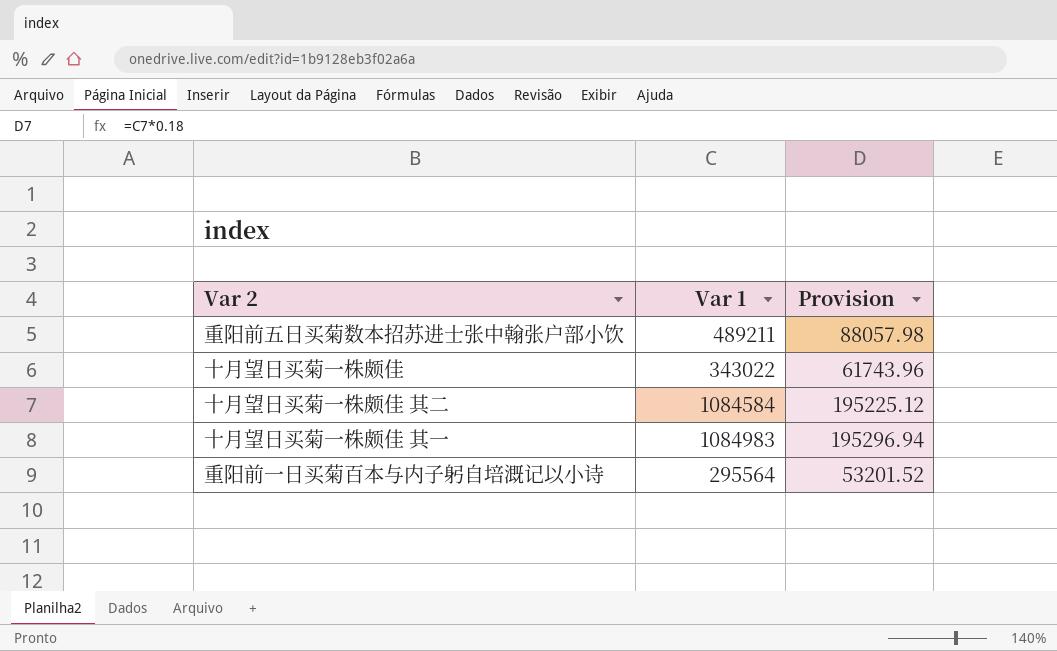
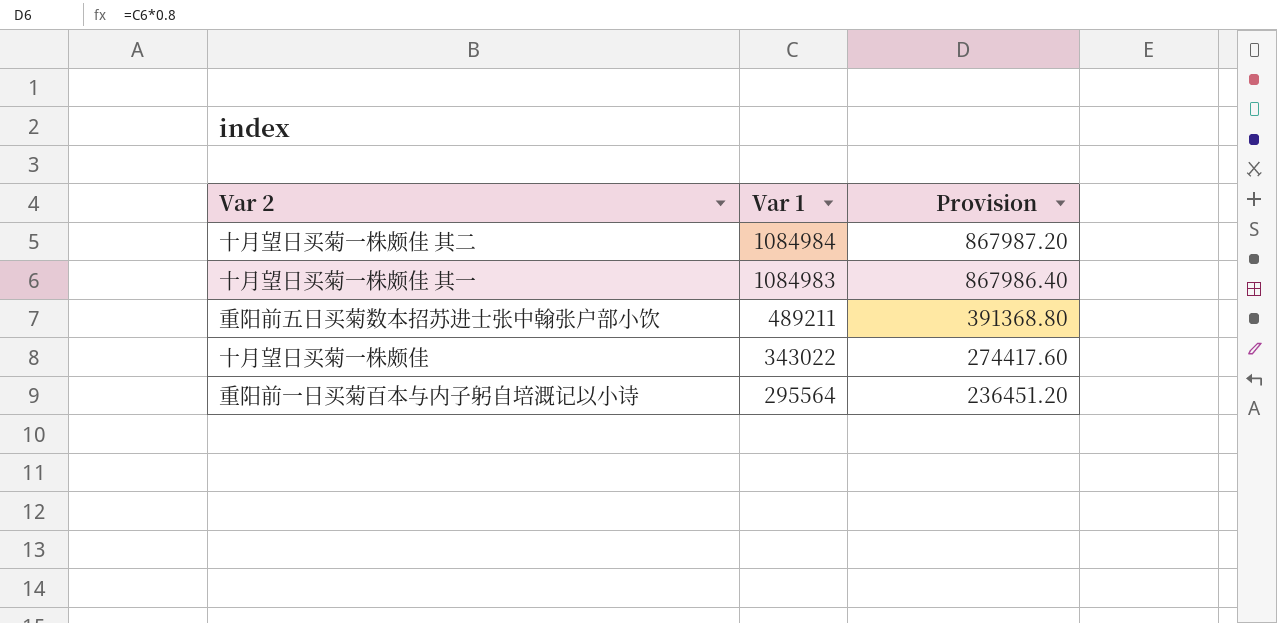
row order: none -> Var 1 descending
column Provision | formula: [Var 1] * 0.18 -> [Var 1] * 0.8
十月望日买菊一株颇佳 其二 | Var 1: 1084584 -> 1084984

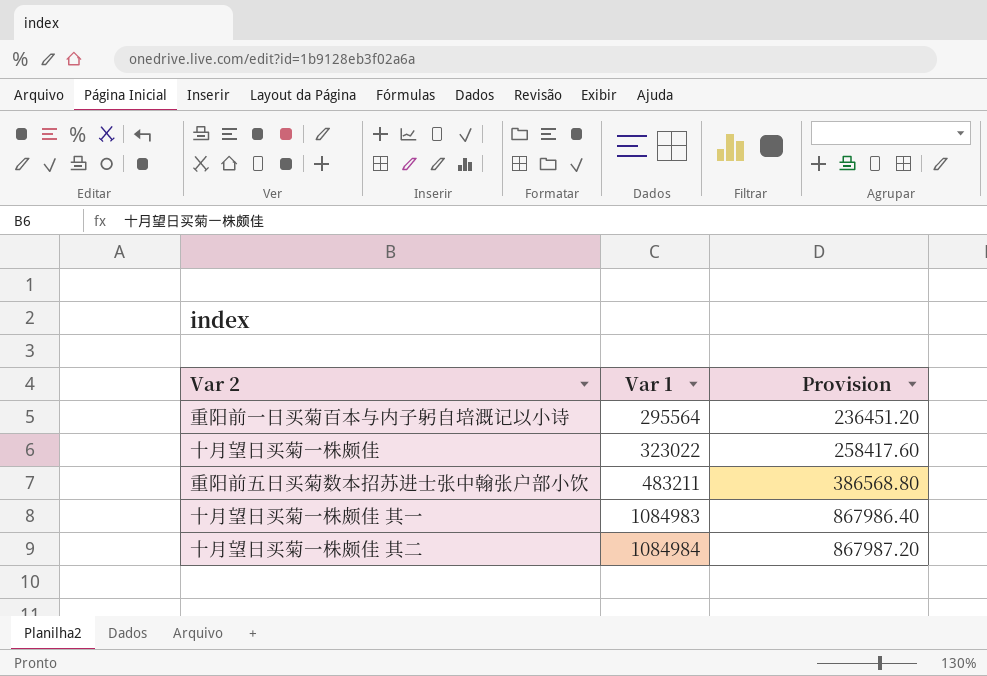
row order: Var 1 descending -> Var 1 ascending
十月望日买菊一株颇佳 | Var 1: 343022 -> 323022
十月望日买菊一株颇佳 | Provision: 274417.60 -> 258417.60
重阳前五日买菊数本招苏进士张中翰张户部小饮 | Var 1: 489211 -> 483211
重阳前五日买菊数本招苏进士张中翰张户部小饮 | Provision: 391368.80 -> 386568.80

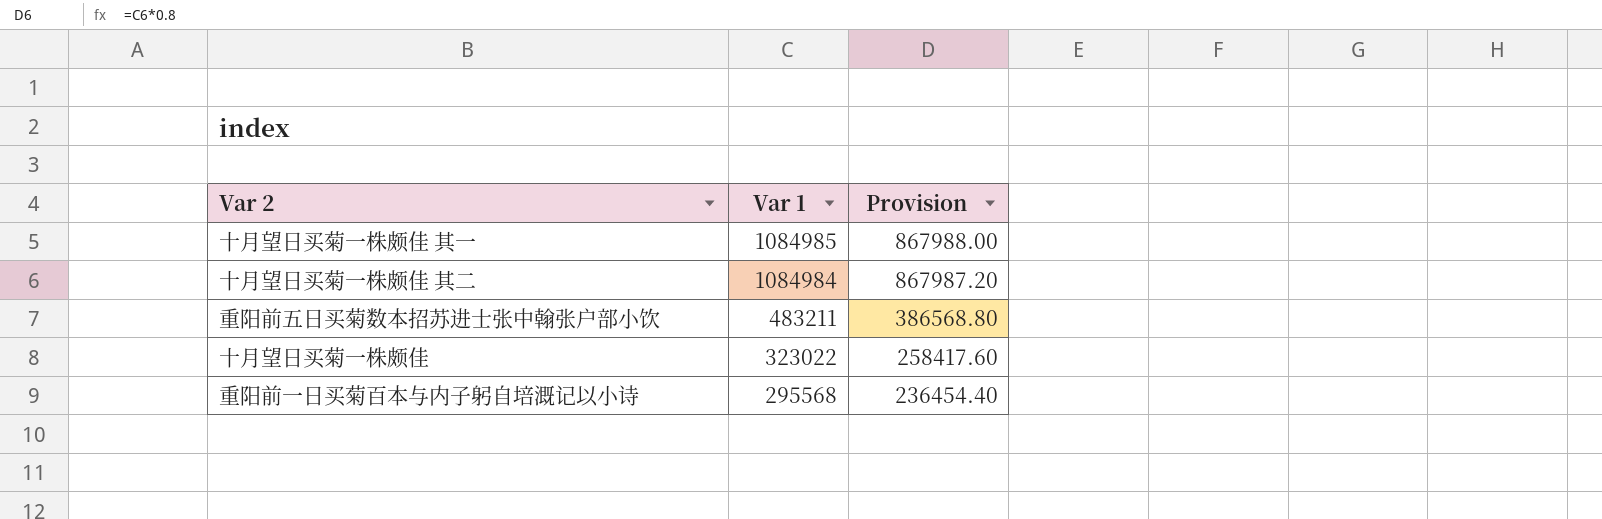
row order: Var 1 ascending -> Var 1 descending
十月望日买菊一株颇佳 其一 | Var 1: 1084983 -> 1084985
十月望日买菊一株颇佳 其一 | Provision: 867986.40 -> 867988.00
重阳前一日买菊百本与内子躬自培溉记以小诗 | Var 1: 295564 -> 295568
重阳前一日买菊百本与内子躬自培溉记以小诗 | Provision: 236451.20 -> 236454.40

